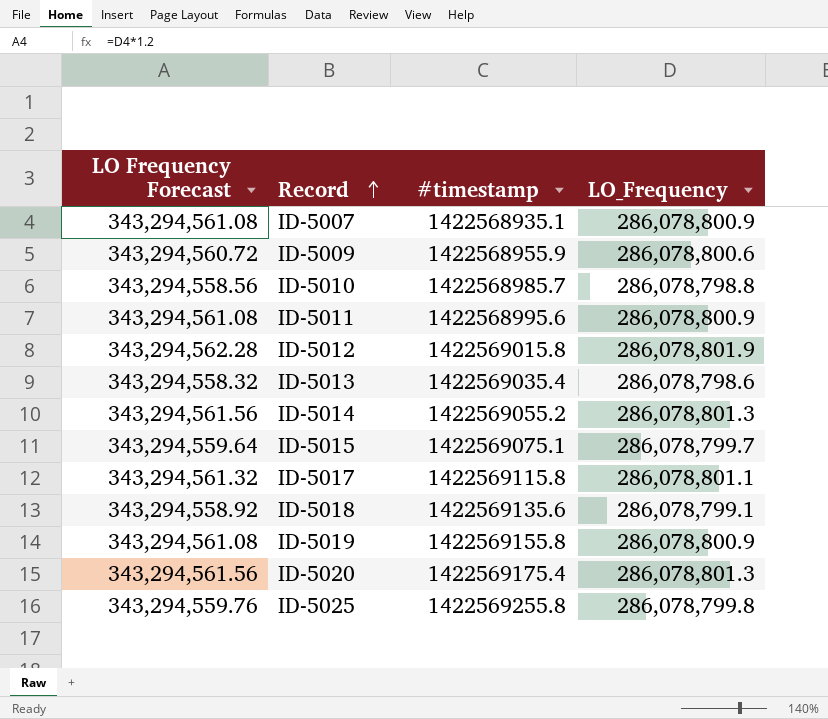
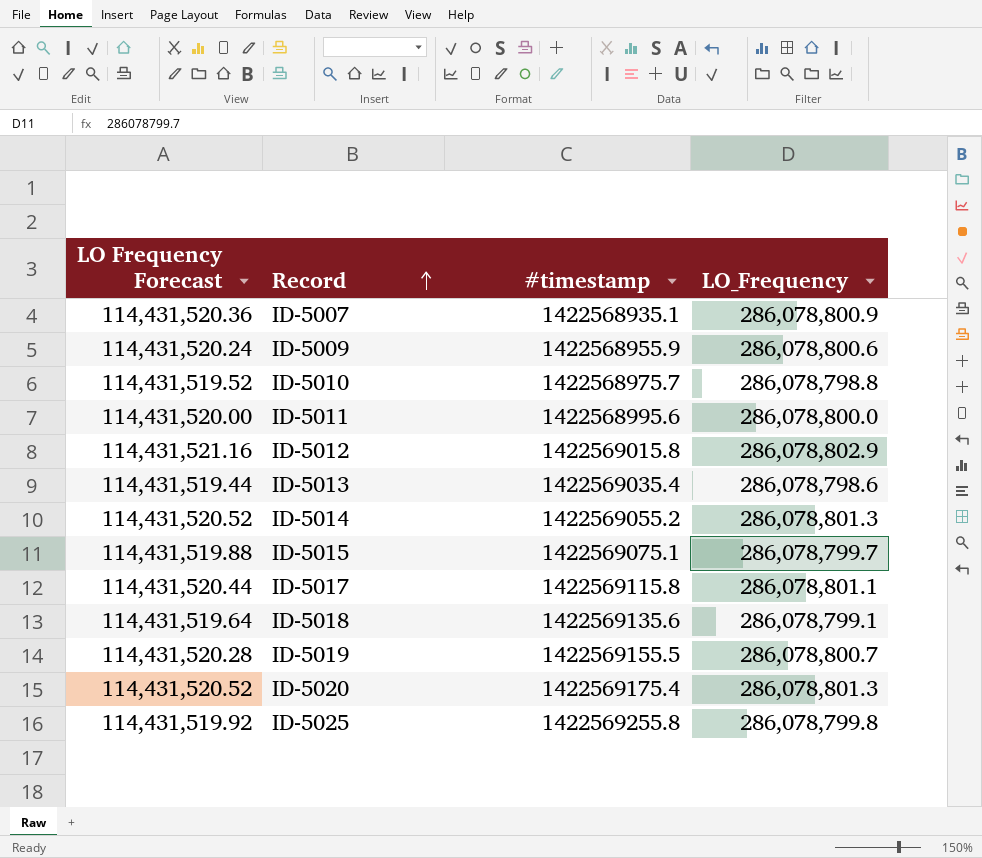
column LO Frequency Forecast | formula: [LO_Frequency] * 1.2 -> [LO_Frequency] * 0.4
ID-5010 | #timestamp: 1422568985.7 -> 1422568975.7
ID-5011 | LO_Frequency: 286,078,800.9 -> 286,078,800.0
ID-5012 | LO_Frequency: 286,078,801.9 -> 286,078,802.9
ID-5019 | #timestamp: 1422569155.8 -> 1422569155.5
ID-5019 | LO_Frequency: 286,078,800.9 -> 286,078,800.7

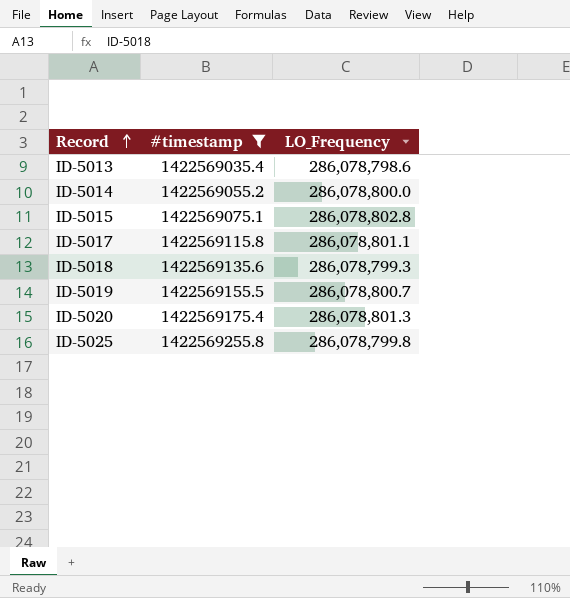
filter: none -> #timestamp >= 1422569035.4
column LO Frequency Forecast | formula: [LO_Frequency] * 0.4 -> none
ID-5014 | LO_Frequency: 286,078,801.3 -> 286,078,800.0
ID-5015 | LO_Frequency: 286,078,799.7 -> 286,078,802.8
ID-5018 | LO_Frequency: 286,078,799.1 -> 286,078,799.3

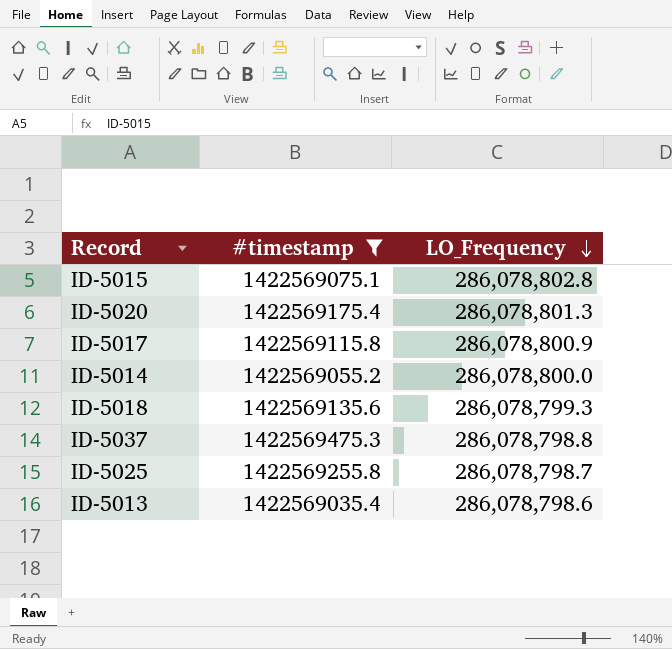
row order: Record ascending -> LO_Frequency descending
row ID-5019: 1422569155.5 | 286,078,800.7 -> none
ID-5017 | LO_Frequency: 286,078,801.1 -> 286,078,800.9
row ID-5037: none -> 1422569475.3 | 286,078,798.8
ID-5025 | LO_Frequency: 286,078,799.8 -> 286,078,798.7

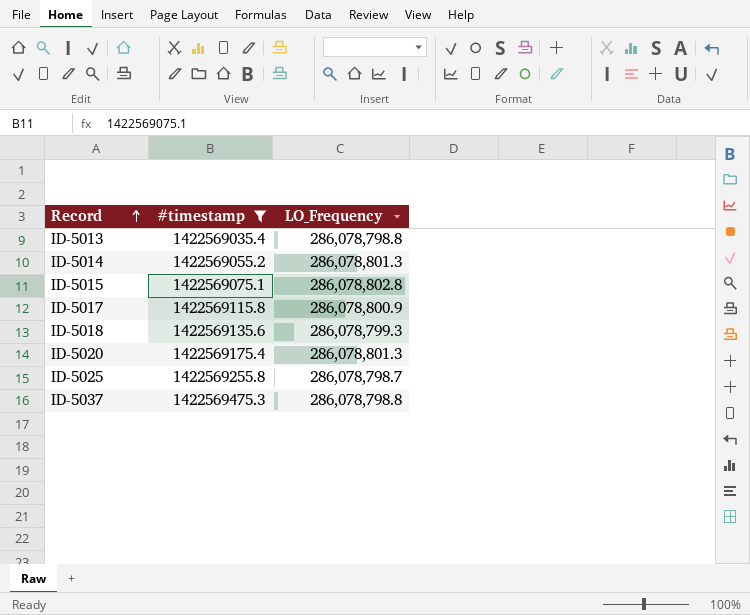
row order: LO_Frequency descending -> Record ascending
ID-5013 | LO_Frequency: 286,078,798.6 -> 286,078,798.8
ID-5014 | LO_Frequency: 286,078,800.0 -> 286,078,801.3

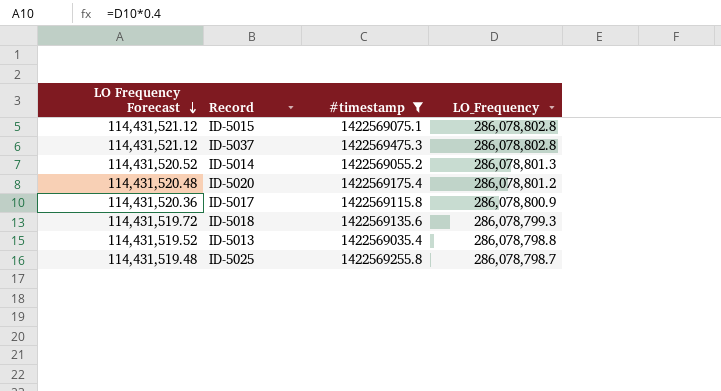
row order: Record ascending -> LO Frequency Forecast descending
column LO Frequency Forecast | formula: none -> [LO_Frequency] * 0.4
ID-5037 | LO_Frequency: 286,078,798.8 -> 286,078,802.8
ID-5020 | LO_Frequency: 286,078,801.3 -> 286,078,801.2

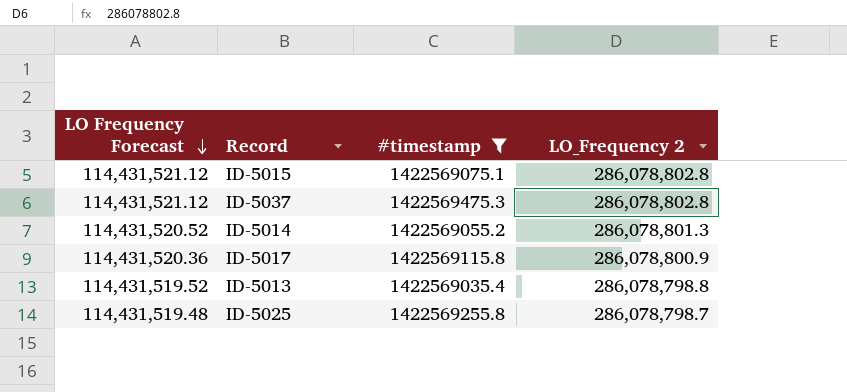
column name: LO_Frequency -> LO_Frequency 2
row ID-5020: 114,431,520.48 | 1422569175.4 | 286,078,801.2 -> none
row ID-5018: 114,431,519.72 | 1422569135.6 | 286,078,799.3 -> none

